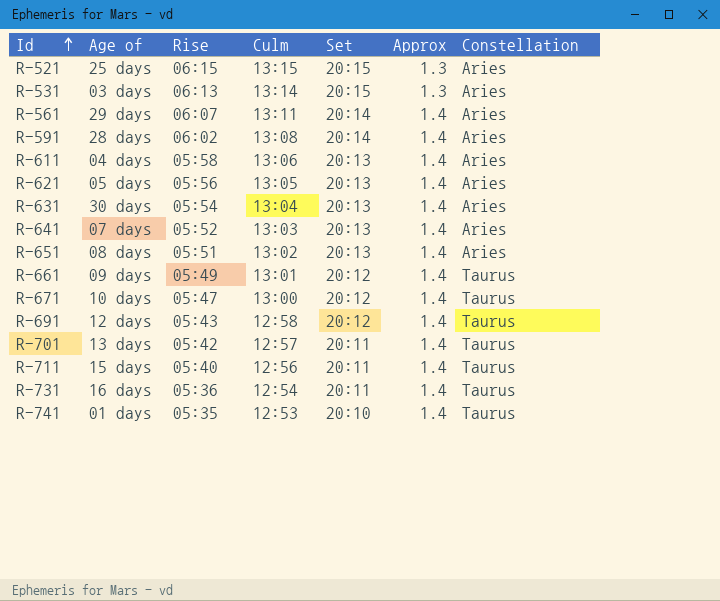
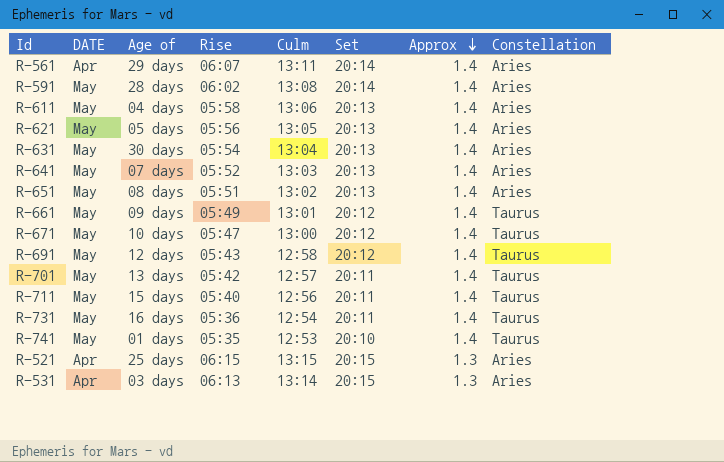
row order: Id ascending -> Approx descending
column DATE | position: none -> 2

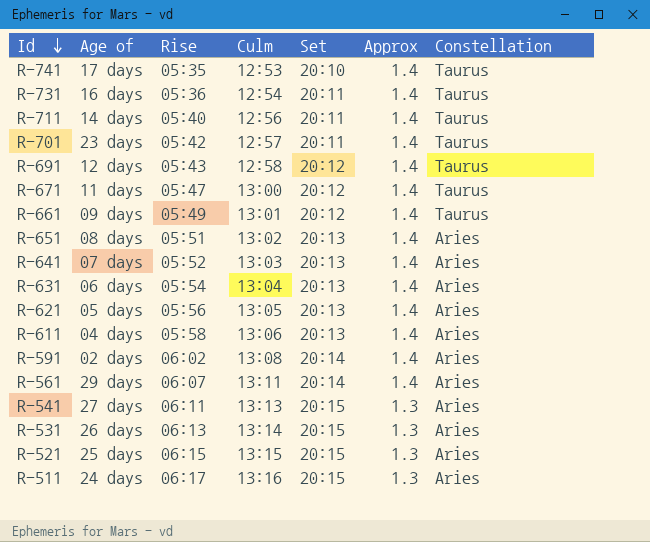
row order: Approx descending -> Id descending
column DATE | position: 2 -> none
R-741 | Age of: 01 days -> 17 days
R-711 | Age of: 15 days -> 14 days
R-701 | Age of: 13 days -> 23 days
R-671 | Age of: 10 days -> 11 days
R-631 | Age of: 30 days -> 06 days
R-591 | Age of: 28 days -> 02 days
row R-541: none -> 27 days | 06:11 | 13:13 | 20:15 | 1.3 | Aries
R-531 | Age of: 03 days -> 26 days
row R-511: none -> 24 days | 06:17 | 13:16 | 20:15 | 1.3 | Aries

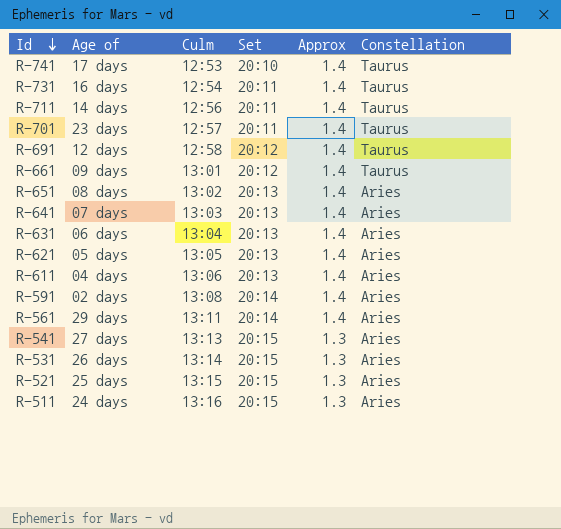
column Rise | position: 3 -> none
row R-671: 11 days | 05:47 | 13:00 | 20:12 | 1.4 | Taurus -> none

